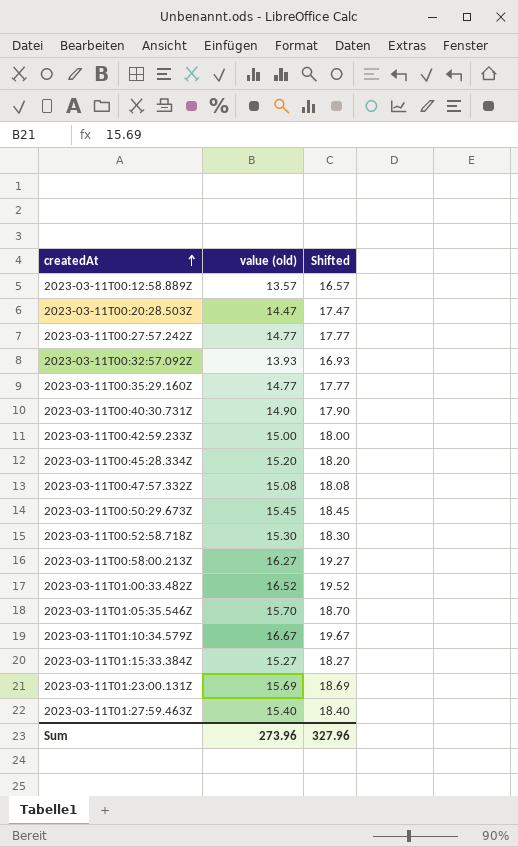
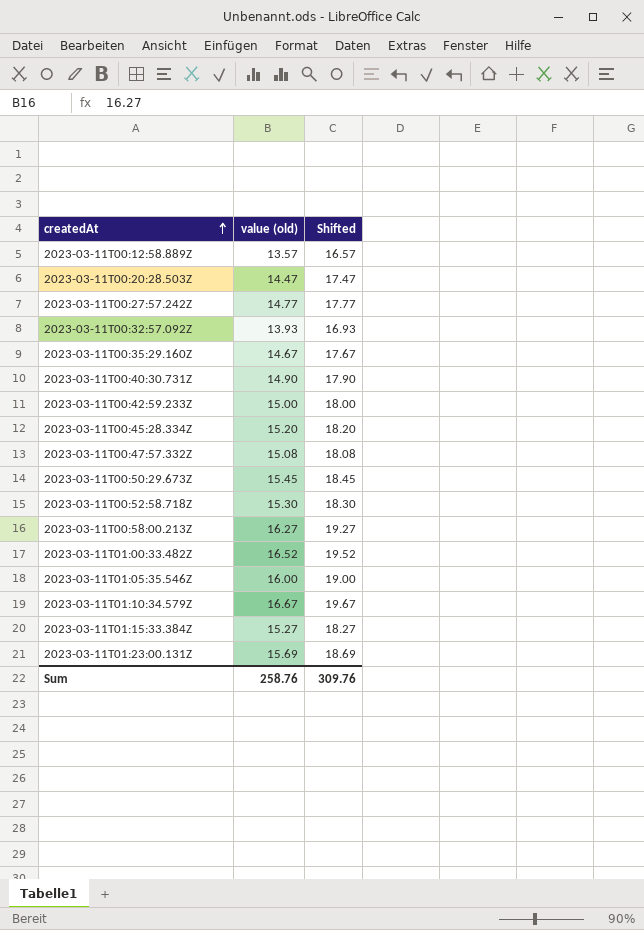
row 2023-03-11T01:27:59.463Z: 15.40 | 18.40 -> none
2023-03-11T00:35:29.160Z | value (old): 14.77 -> 14.67
2023-03-11T00:35:29.160Z | Shifted: 17.77 -> 17.67
2023-03-11T01:05:35.546Z | value (old): 15.70 -> 16.00
2023-03-11T01:05:35.546Z | Shifted: 18.70 -> 19.00
Sum | value (old): 273.96 -> 258.76
Sum | Shifted: 327.96 -> 309.76

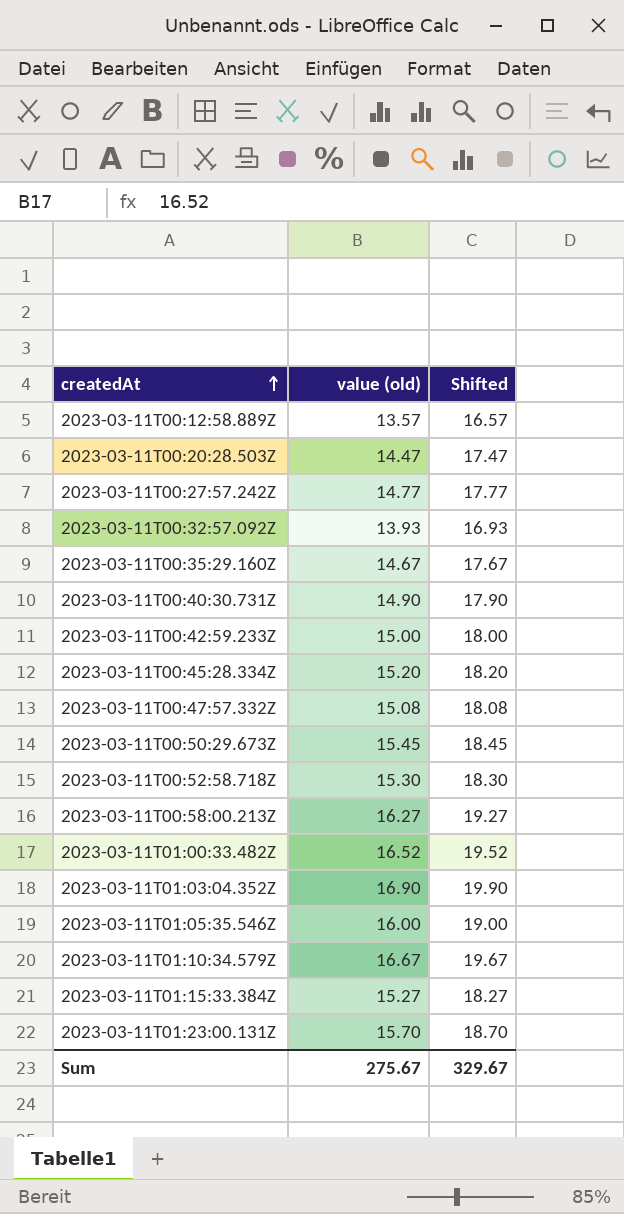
row 2023-03-11T01:03:04.352Z: none -> 16.90 | 19.90
2023-03-11T01:23:00.131Z | value (old): 15.69 -> 15.70
2023-03-11T01:23:00.131Z | Shifted: 18.69 -> 18.70
Sum | value (old): 258.76 -> 275.67
Sum | Shifted: 309.76 -> 329.67

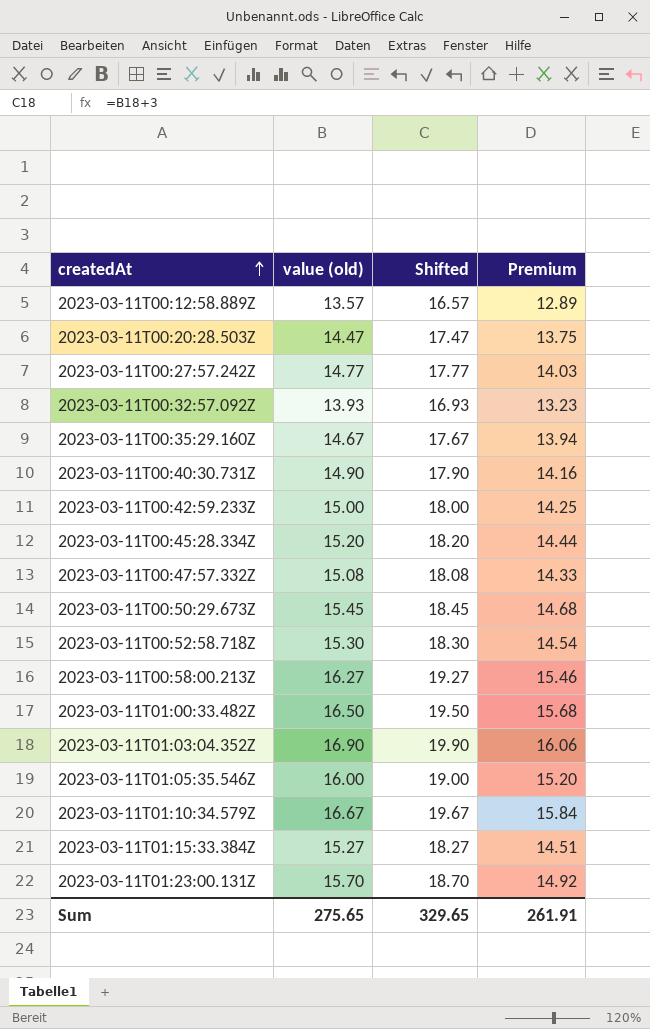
column Premium | formula: none -> [value (old)] * 0.95
2023-03-11T01:00:33.482Z | value (old): 16.52 -> 16.50
2023-03-11T01:00:33.482Z | Shifted: 19.52 -> 19.50
Sum | value (old): 275.67 -> 275.65
Sum | Shifted: 329.67 -> 329.65

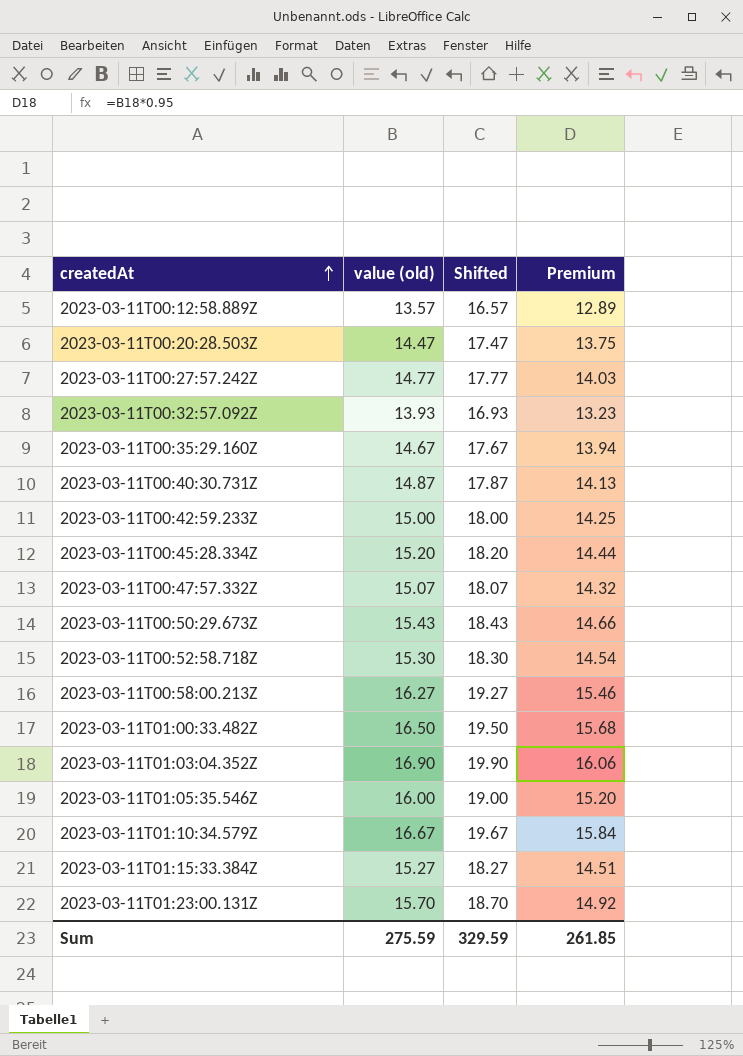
2023-03-11T00:40:30.731Z | value (old): 14.90 -> 14.87
2023-03-11T00:40:30.731Z | Shifted: 17.90 -> 17.87
2023-03-11T00:40:30.731Z | Premium: 14.16 -> 14.13
2023-03-11T00:47:57.332Z | value (old): 15.08 -> 15.07
2023-03-11T00:47:57.332Z | Shifted: 18.08 -> 18.07
2023-03-11T00:47:57.332Z | Premium: 14.33 -> 14.32
2023-03-11T00:50:29.673Z | value (old): 15.45 -> 15.43
2023-03-11T00:50:29.673Z | Shifted: 18.45 -> 18.43
2023-03-11T00:50:29.673Z | Premium: 14.68 -> 14.66
Sum | value (old): 275.65 -> 275.59
Sum | Shifted: 329.65 -> 329.59
Sum | Premium: 261.91 -> 261.85

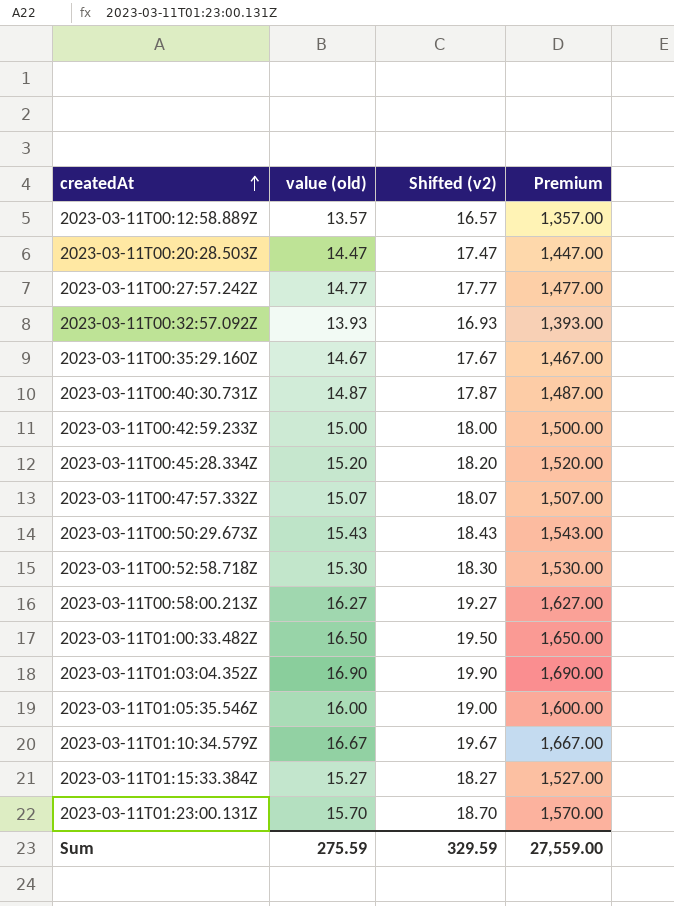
column name: Shifted -> Shifted (v2)
column Premium | formula: [value (old)] * 0.95 -> [value (old)] * 100
Sum | Premium: 261.85 -> 27,559.00

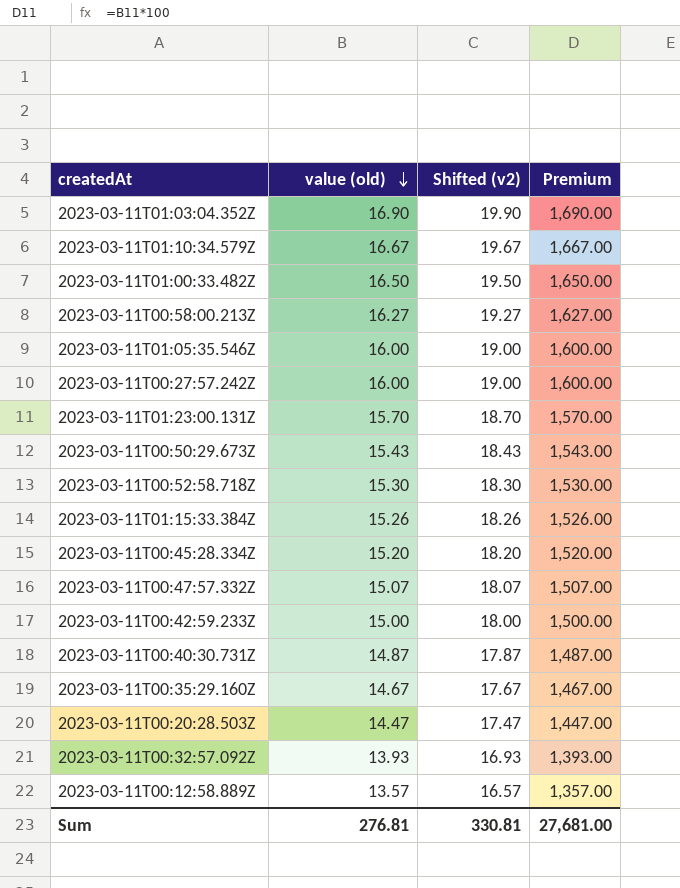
row order: createdAt ascending -> value (old) descending
2023-03-11T00:27:57.242Z | value (old): 14.77 -> 16.00
2023-03-11T00:27:57.242Z | Shifted (v2): 17.77 -> 19.00
2023-03-11T00:27:57.242Z | Premium: 1,477.00 -> 1,600.00
2023-03-11T01:15:33.384Z | value (old): 15.27 -> 15.26
2023-03-11T01:15:33.384Z | Shifted (v2): 18.27 -> 18.26
2023-03-11T01:15:33.384Z | Premium: 1,527.00 -> 1,526.00
Sum | value (old): 275.59 -> 276.81
Sum | Shifted (v2): 329.59 -> 330.81
Sum | Premium: 27,559.00 -> 27,681.00

